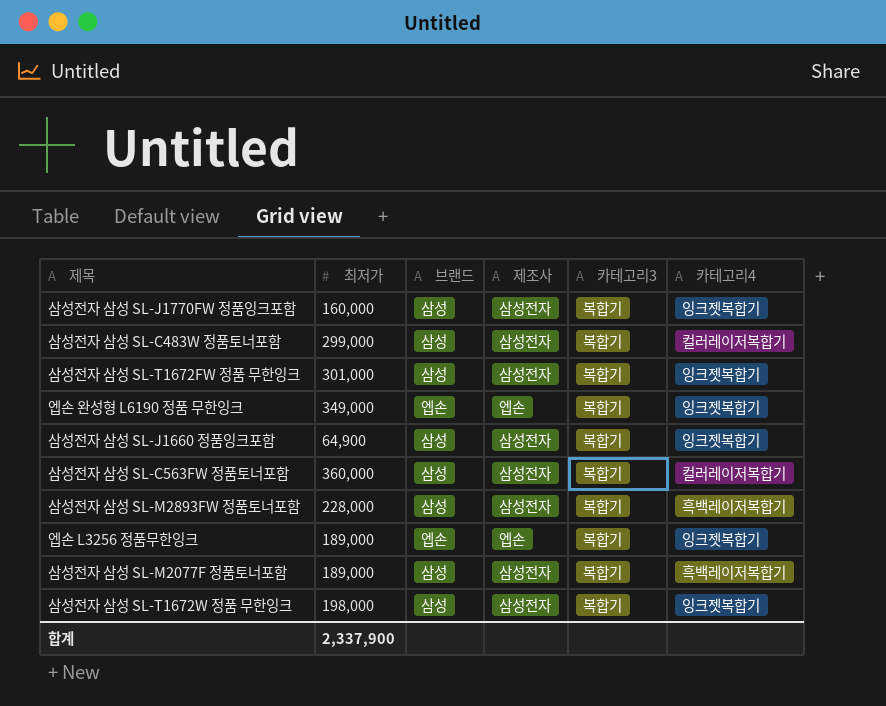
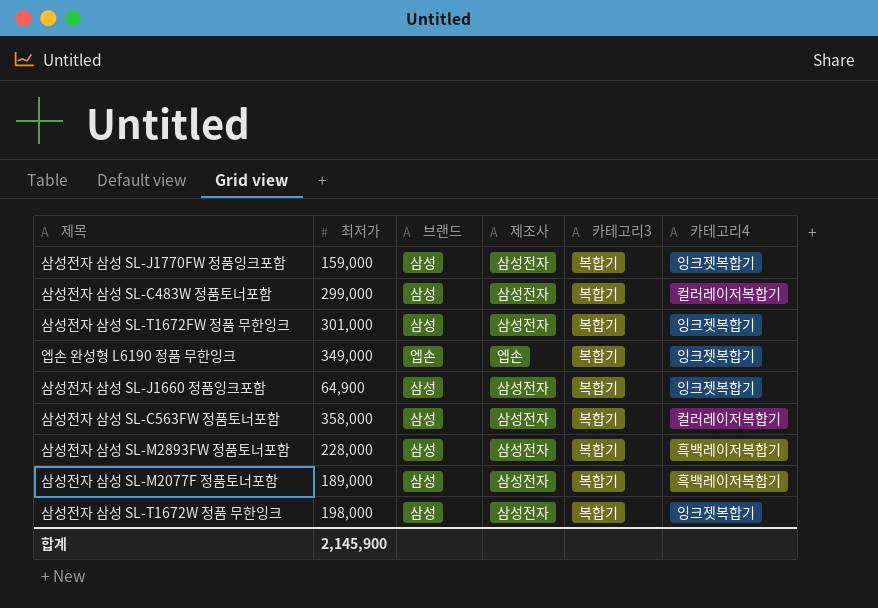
row 엡손 L3256 정품무한잉크: 189,000 | 엡손 | 엡손 | 복합기 | 잉크젯복합기 -> none
삼성전자 삼성 SL-J1770FW 정품잉크포함 | 최저가: 160,000 -> 159,000
삼성전자 삼성 SL-C563FW 정품토너포함 | 최저가: 360,000 -> 358,000
합계 | 최저가: 2,337,900 -> 2,145,900

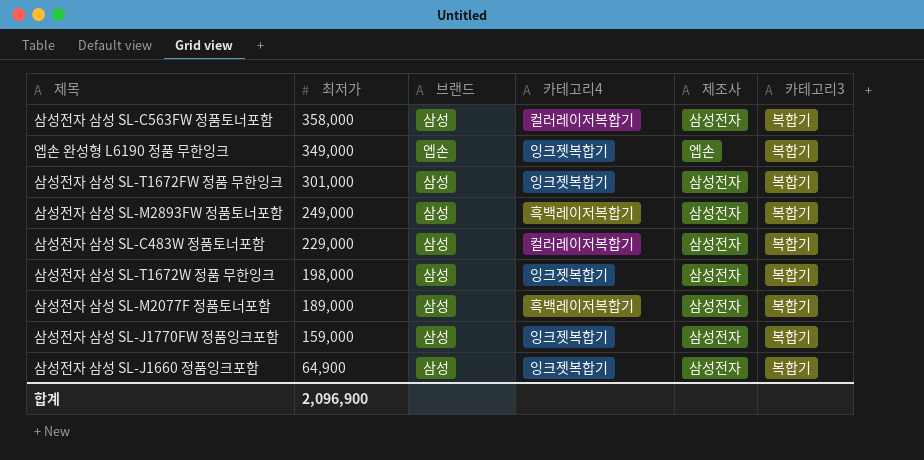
row order: none -> 최저가 descending
column 카테고리4 | position: 6 -> 4
삼성전자 삼성 SL-M2893FW 정품토너포함 | 최저가: 228,000 -> 249,000
삼성전자 삼성 SL-C483W 정품토너포함 | 최저가: 299,000 -> 229,000
합계 | 최저가: 2,145,900 -> 2,096,900

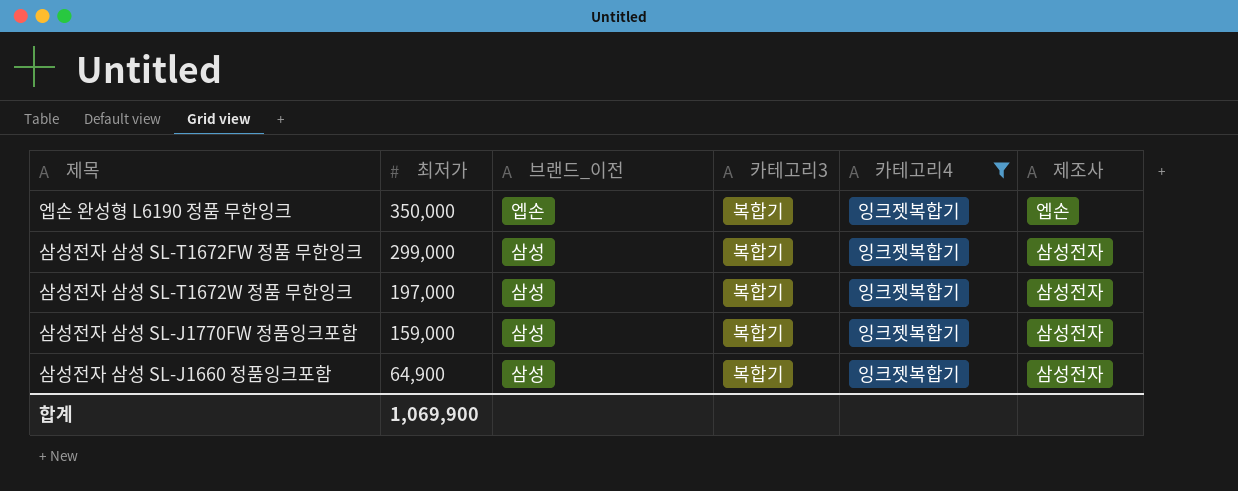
filter: none -> 카테고리4 = 잉크젯복합기
column name: 브랜드 -> 브랜드_이전
column 카테고리3 | position: 6 -> 4
엡손 완성형 L6190 정품 무한잉크 | 최저가: 349,000 -> 350,000
삼성전자 삼성 SL-T1672FW 정품 무한잉크 | 최저가: 301,000 -> 299,000
삼성전자 삼성 SL-T1672W 정품 무한잉크 | 최저가: 198,000 -> 197,000
합계 | 최저가: 2,096,900 -> 1,069,900

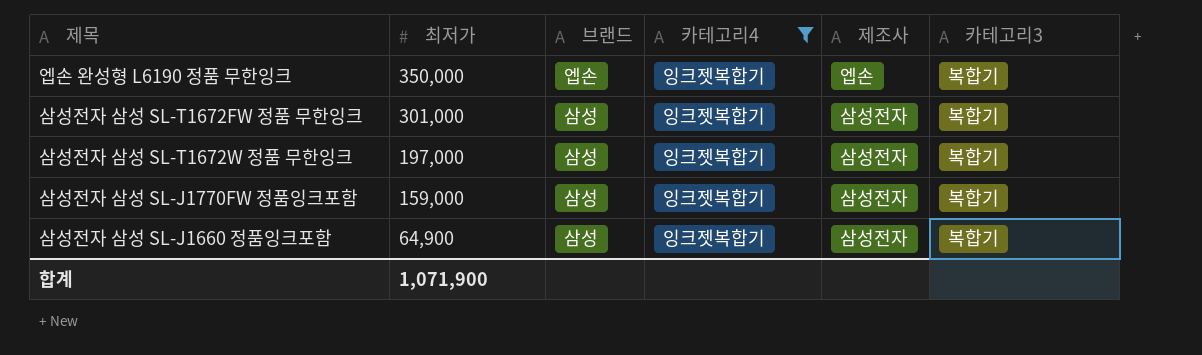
column name: 브랜드_이전 -> 브랜드
column 카테고리3 | position: 4 -> 6
삼성전자 삼성 SL-T1672FW 정품 무한잉크 | 최저가: 299,000 -> 301,000
합계 | 최저가: 1,069,900 -> 1,071,900

